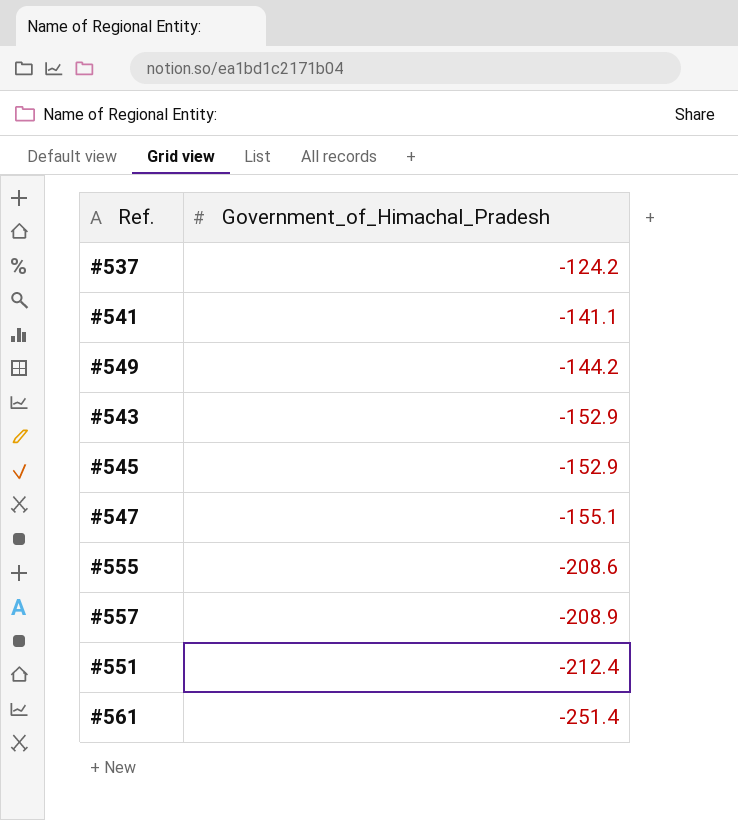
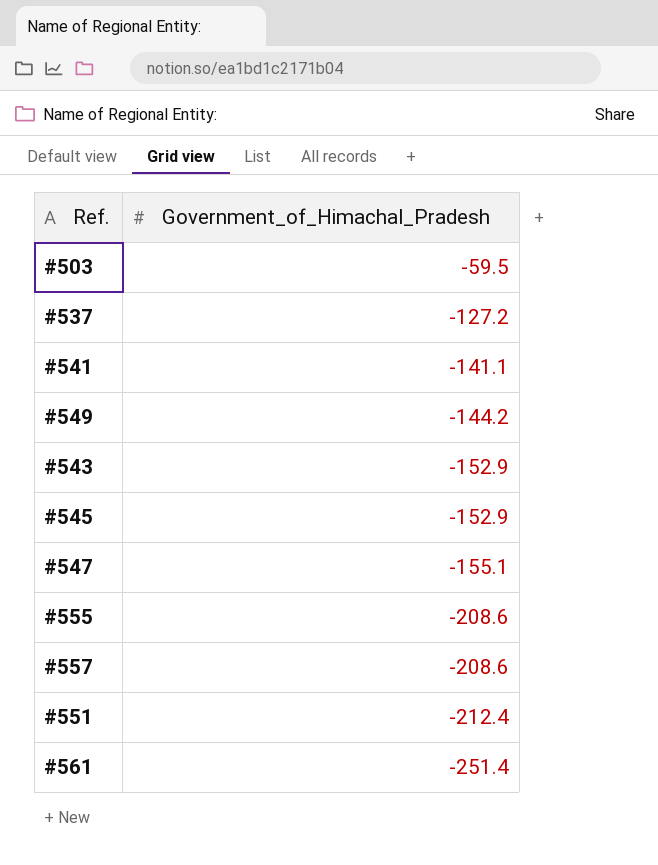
row #503: none -> -59.5
#537 | Government_of_Himachal_Pradesh: -124.2 -> -127.2
#557 | Government_of_Himachal_Pradesh: -208.9 -> -208.6

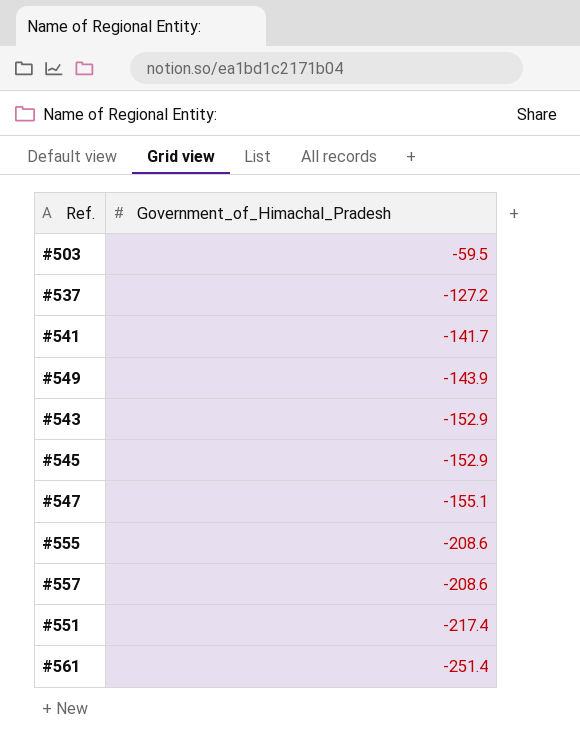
#541 | Government_of_Himachal_Pradesh: -141.1 -> -141.7
#549 | Government_of_Himachal_Pradesh: -144.2 -> -143.9
#551 | Government_of_Himachal_Pradesh: -212.4 -> -217.4

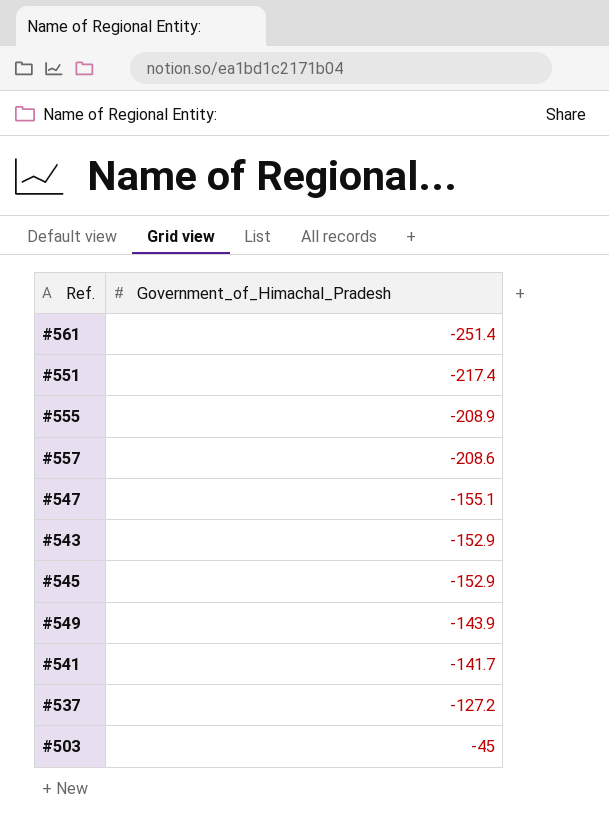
row order: Government_of_Himachal_Pradesh descending -> Government_of_Himachal_Pradesh ascending
#555 | Government_of_Himachal_Pradesh: -208.6 -> -208.9
#503 | Government_of_Himachal_Pradesh: -59.5 -> -45

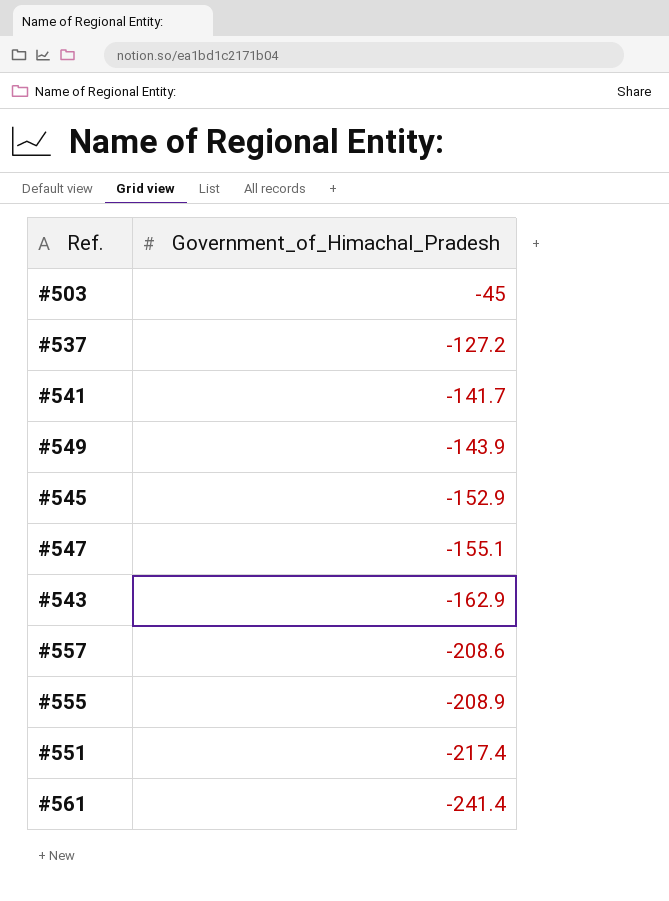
row order: Government_of_Himachal_Pradesh ascending -> Government_of_Himachal_Pradesh descending
#543 | Government_of_Himachal_Pradesh: -152.9 -> -162.9
#561 | Government_of_Himachal_Pradesh: -251.4 -> -241.4

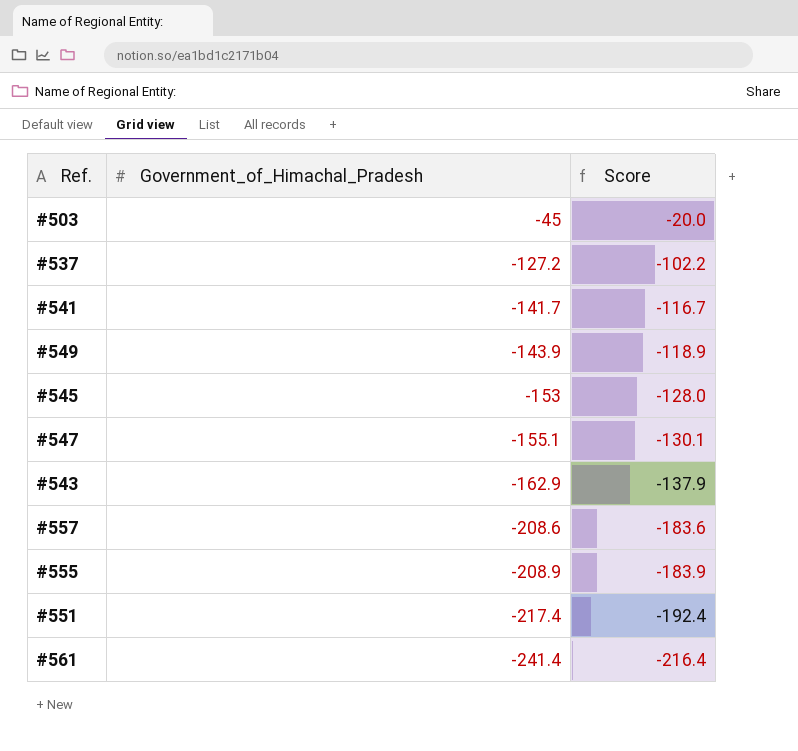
column Score | formula: none -> [Government_of_Himachal_Pradesh] + 25
#545 | Government_of_Himachal_Pradesh: -152.9 -> -153

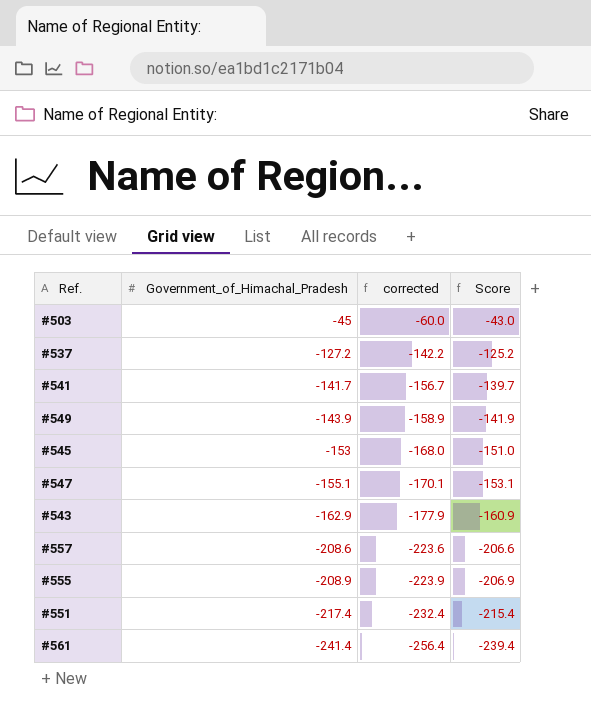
column corrected | formula: none -> [Government_of_Himachal_Pradesh] - 15
column Score | formula: [Government_of_Himachal_Pradesh] + 25 -> [Government_of_Himachal_Pradesh] + 2

